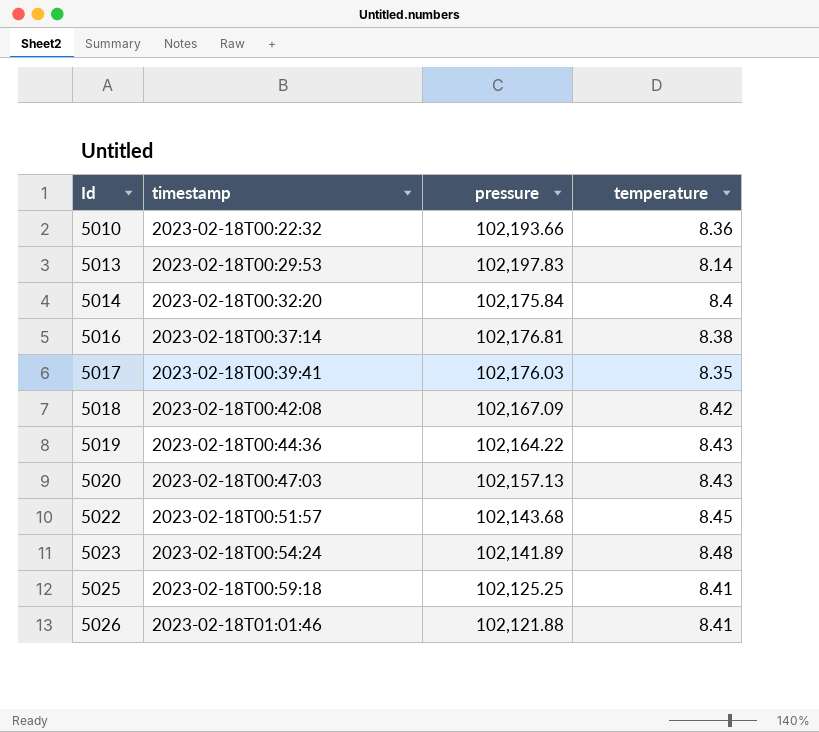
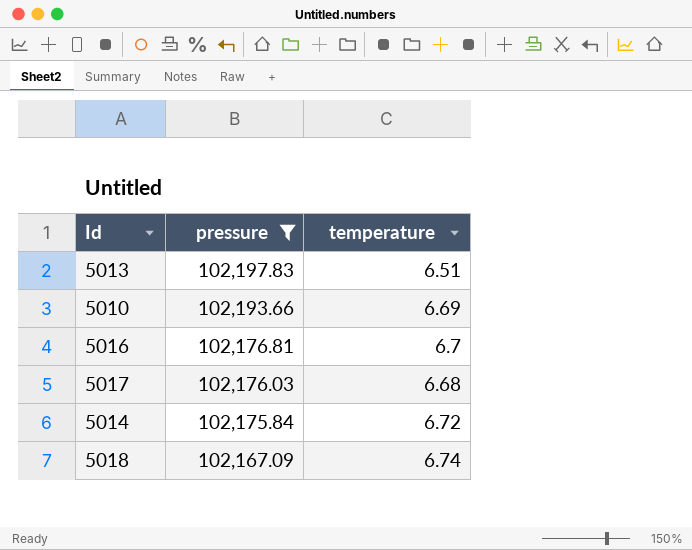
filter: none -> pressure >= 102,167.09
row order: Id ascending -> pressure descending
column timestamp | position: 2 -> none
5013 | temperature: 8.14 -> 6.51
5010 | temperature: 8.36 -> 6.69
5016 | temperature: 8.38 -> 6.7
5017 | temperature: 8.35 -> 6.68
5014 | temperature: 8.4 -> 6.72
5018 | temperature: 8.42 -> 6.74

